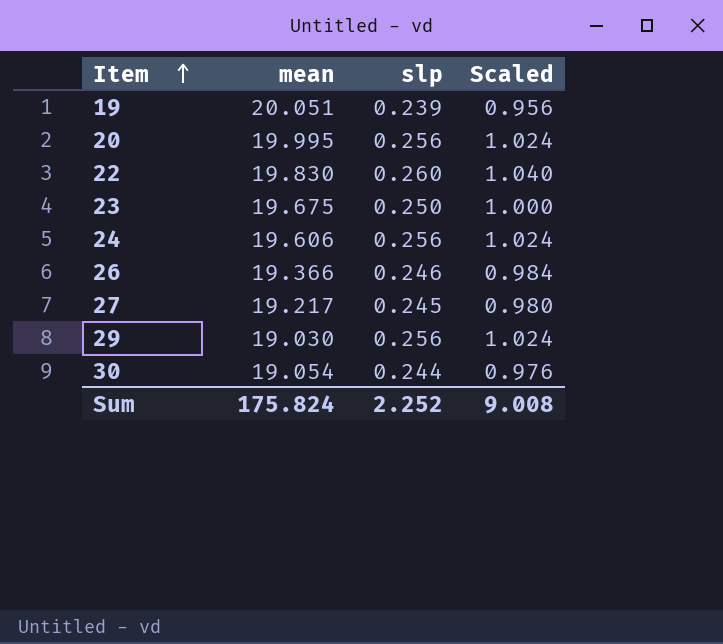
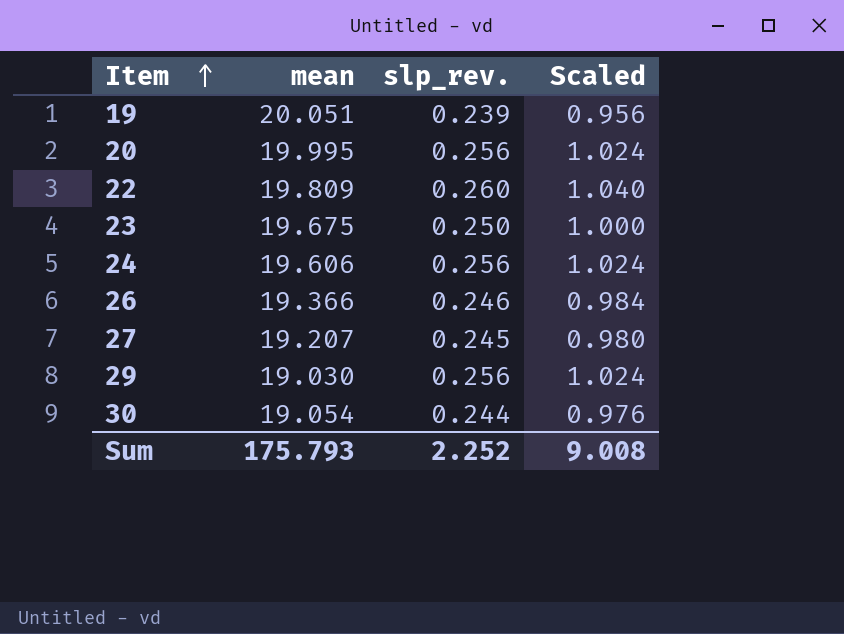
column name: slp -> slp_rev.
22 | mean: 19.830 -> 19.809
27 | mean: 19.217 -> 19.207
Sum | mean: 175.824 -> 175.793

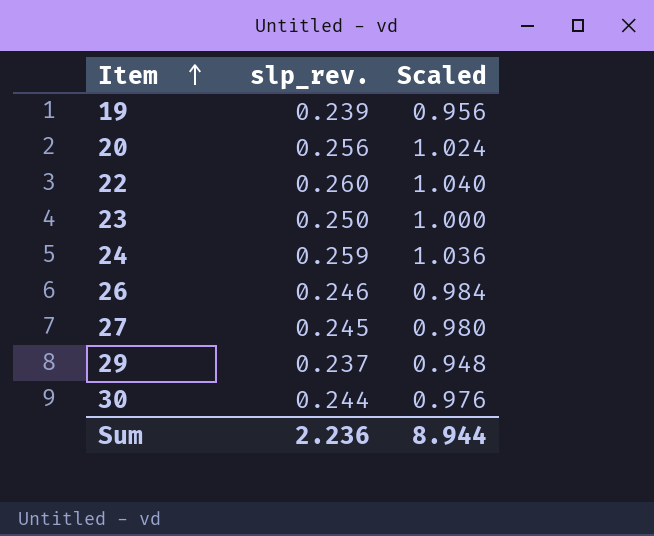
column mean | position: 2 -> none
24 | slp_rev.: 0.256 -> 0.259
24 | Scaled: 1.024 -> 1.036
29 | slp_rev.: 0.256 -> 0.237
29 | Scaled: 1.024 -> 0.948
Sum | slp_rev.: 2.252 -> 2.236
Sum | Scaled: 9.008 -> 8.944

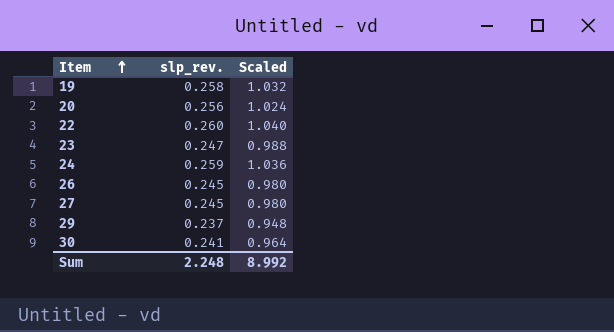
19 | slp_rev.: 0.239 -> 0.258
19 | Scaled: 0.956 -> 1.032
23 | slp_rev.: 0.250 -> 0.247
23 | Scaled: 1.000 -> 0.988
26 | slp_rev.: 0.246 -> 0.245
26 | Scaled: 0.984 -> 0.980
30 | slp_rev.: 0.244 -> 0.241
30 | Scaled: 0.976 -> 0.964
Sum | slp_rev.: 2.236 -> 2.248
Sum | Scaled: 8.944 -> 8.992

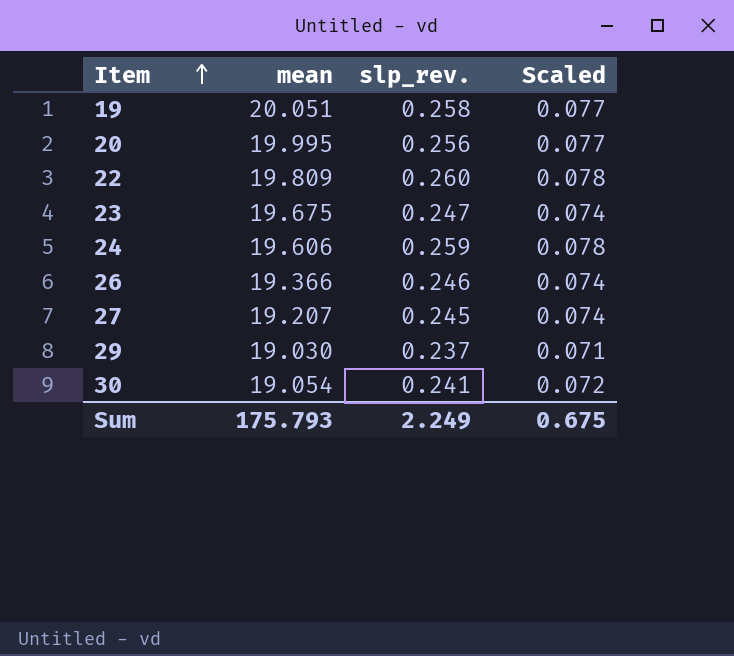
column mean | position: none -> 2
column Scaled | formula: [slp_rev.] * 4 -> [slp_rev.] * 0.3
26 | slp_rev.: 0.245 -> 0.246
Sum | slp_rev.: 2.248 -> 2.249
Sum | Scaled: 8.992 -> 0.675

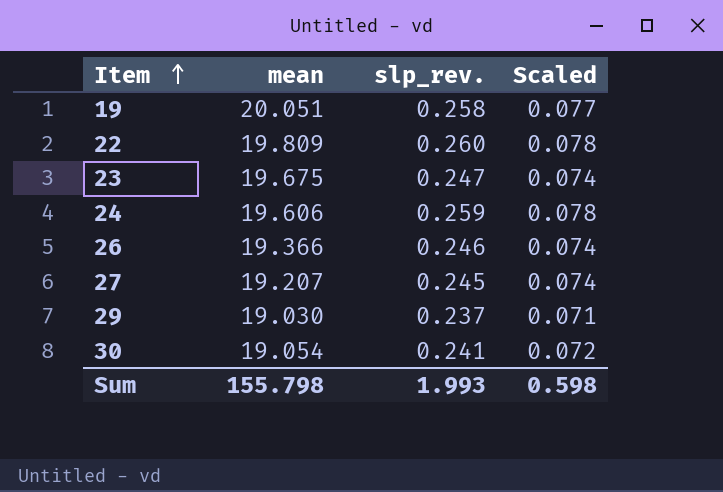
row 20: 19.995 | 0.256 | 0.077 -> none
Sum | mean: 175.793 -> 155.798
Sum | slp_rev.: 2.249 -> 1.993
Sum | Scaled: 0.675 -> 0.598

